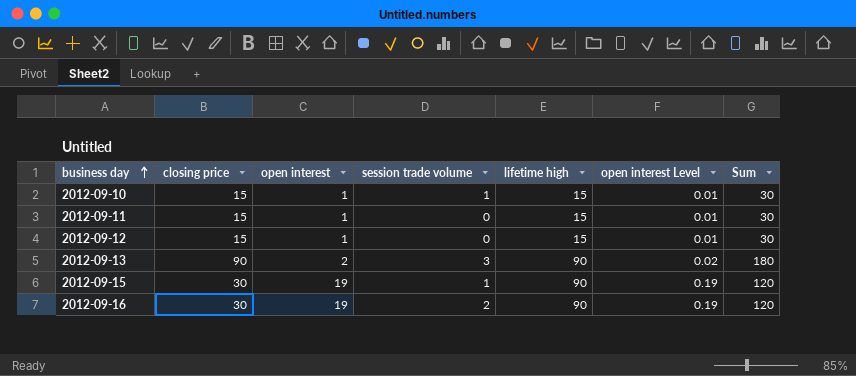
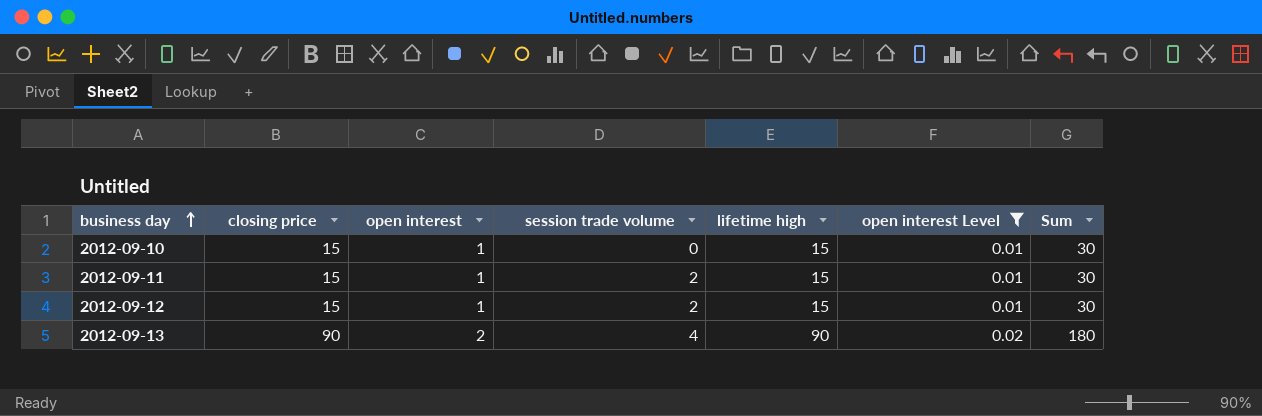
filter: none -> open interest Level != 0.19
2012-09-10 | session trade volume: 1 -> 0
2012-09-11 | session trade volume: 0 -> 2
2012-09-12 | session trade volume: 0 -> 2
2012-09-13 | session trade volume: 3 -> 4

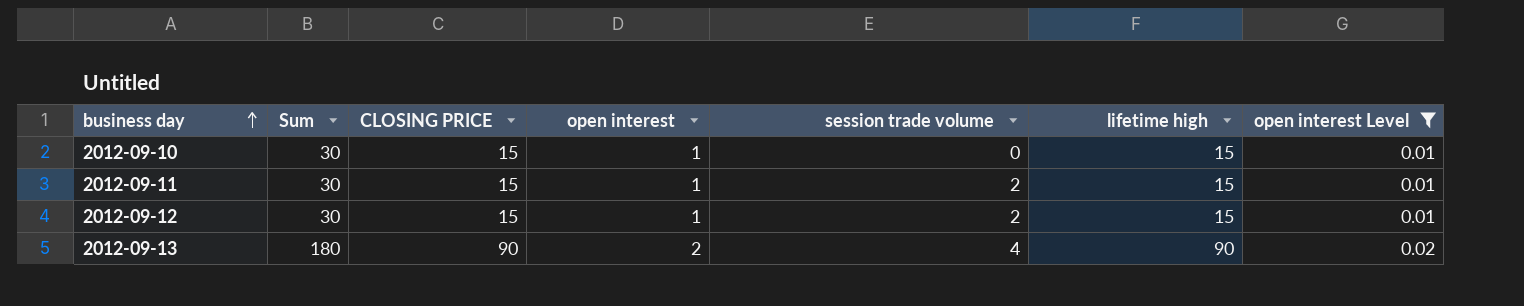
column Sum | position: 7 -> 2
column name: closing price -> CLOSING PRICE

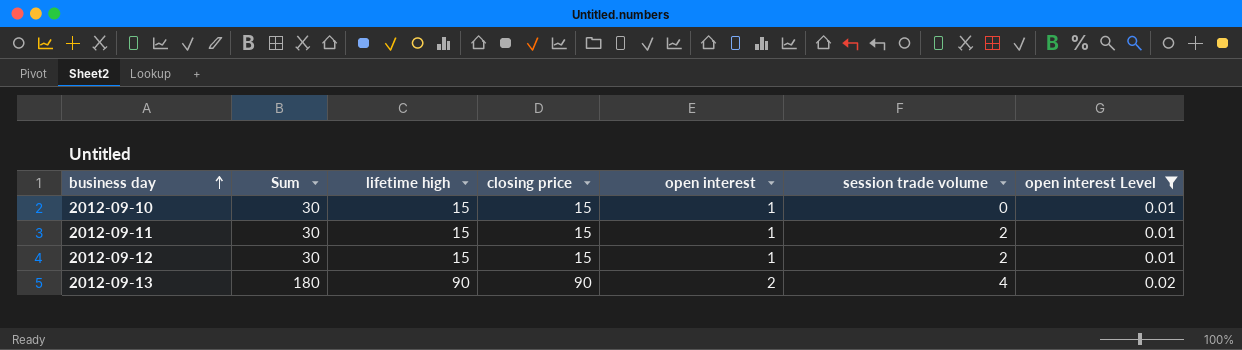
column lifetime high | position: 6 -> 3
column name: CLOSING PRICE -> closing price

